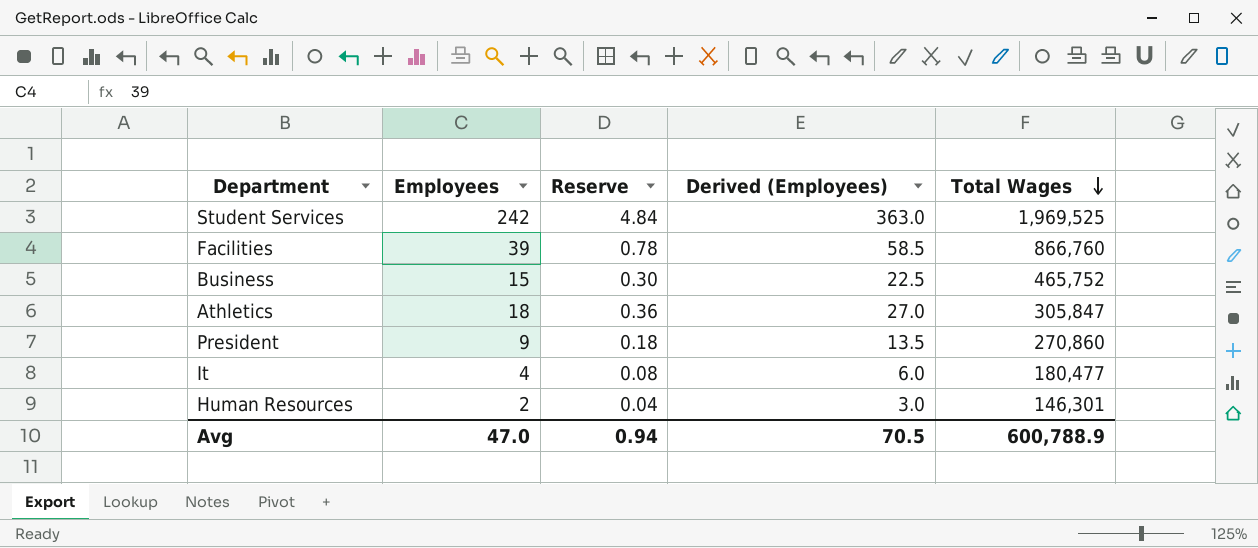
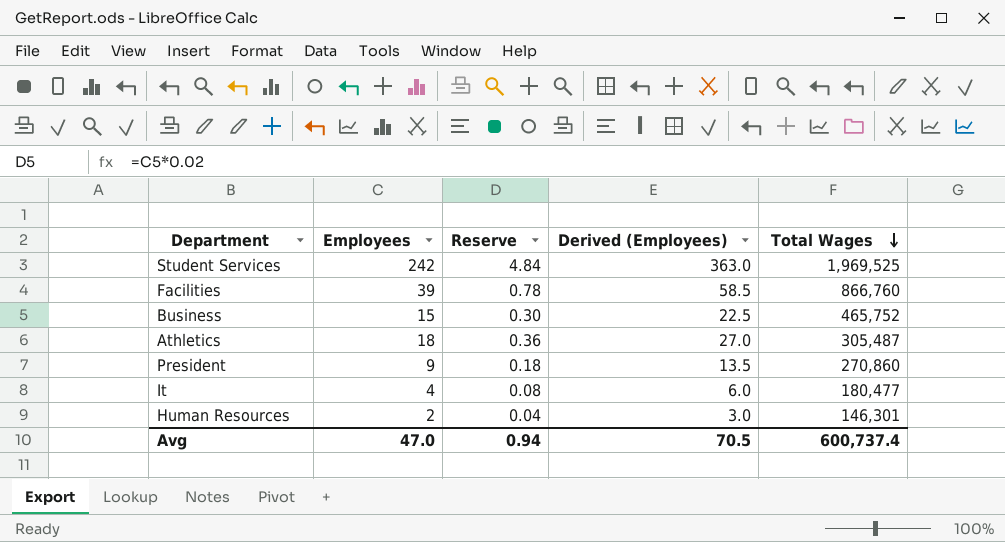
Athletics | Total Wages: 305,847 -> 305,487
Avg | Total Wages: 600,788.9 -> 600,737.4

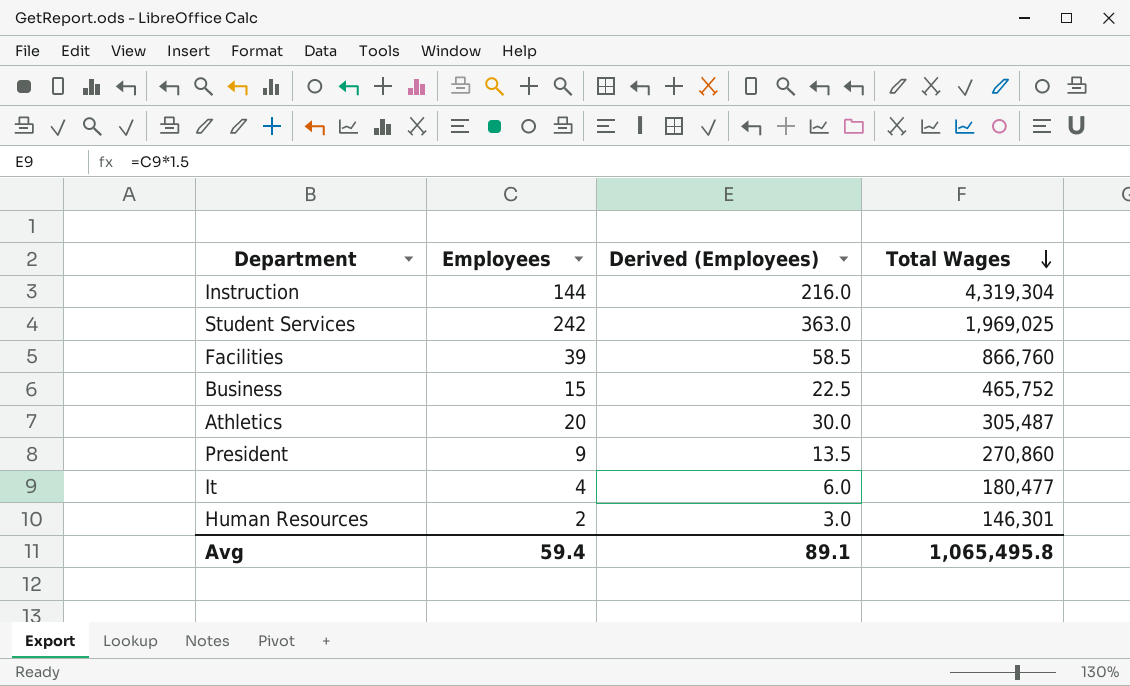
column Reserve | formula: [Employees] * 0.02 -> none
row Instruction: none -> 144 | 216.0 | 4,319,304
Student Services | Total Wages: 1,969,525 -> 1,969,025
Athletics | Employees: 18 -> 20
Athletics | Derived (Employees): 27.0 -> 30.0
Avg | Employees: 47.0 -> 59.4
Avg | Derived (Employees): 70.5 -> 89.1
Avg | Total Wages: 600,737.4 -> 1,065,495.8

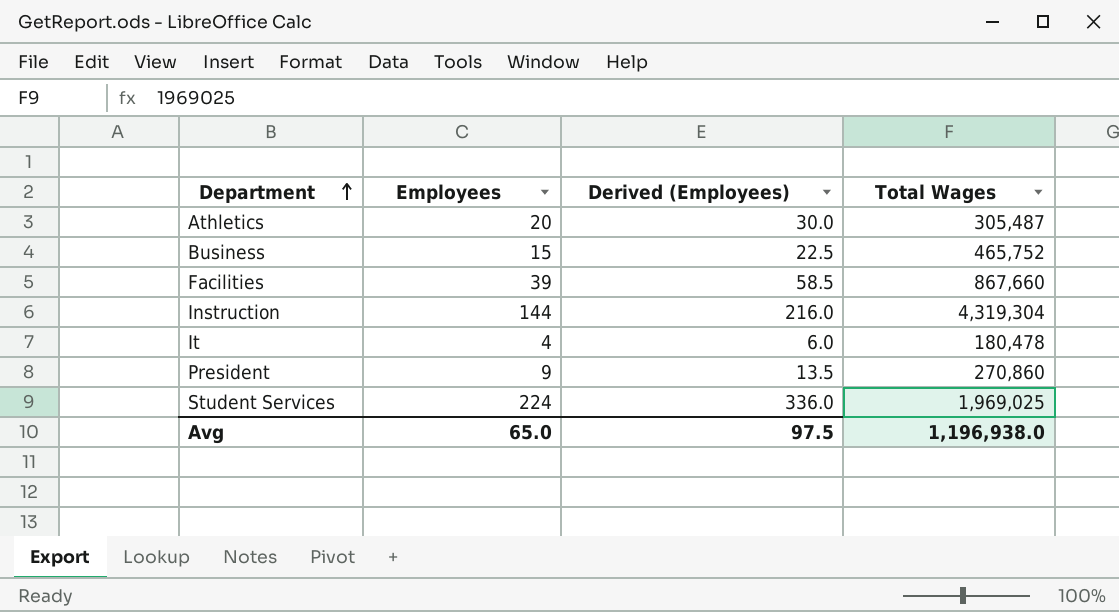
row order: Total Wages descending -> Department ascending
row Human Resources: 2 | 3.0 | 146,301 -> none
Facilities | Total Wages: 866,760 -> 867,660
It | Total Wages: 180,477 -> 180,478
Student Services | Employees: 242 -> 224
Student Services | Derived (Employees): 363.0 -> 336.0
Avg | Employees: 59.4 -> 65.0
Avg | Derived (Employees): 89.1 -> 97.5
Avg | Total Wages: 1,065,495.8 -> 1,196,938.0

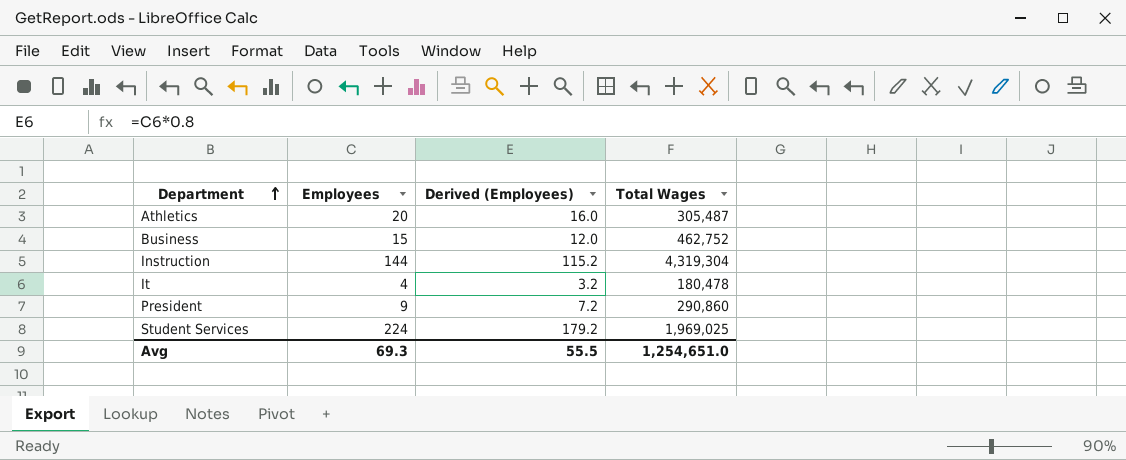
column Derived (Employees) | formula: [Employees] * 1.5 -> [Employees] * 0.8
row Facilities: 39 | 58.5 | 867,660 -> none
Business | Total Wages: 465,752 -> 462,752
President | Total Wages: 270,860 -> 290,860
Avg | Employees: 65.0 -> 69.3
Avg | Derived (Employees): 97.5 -> 55.5
Avg | Total Wages: 1,196,938.0 -> 1,254,651.0

